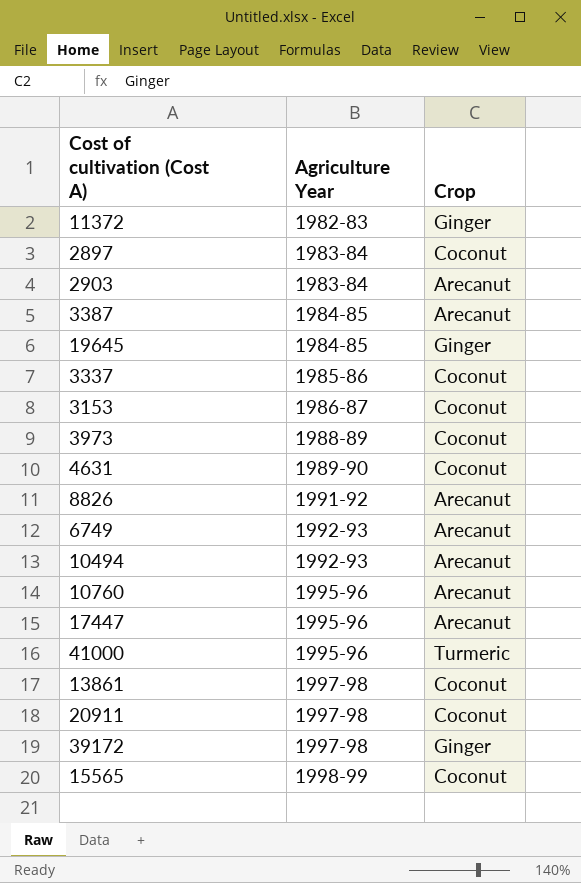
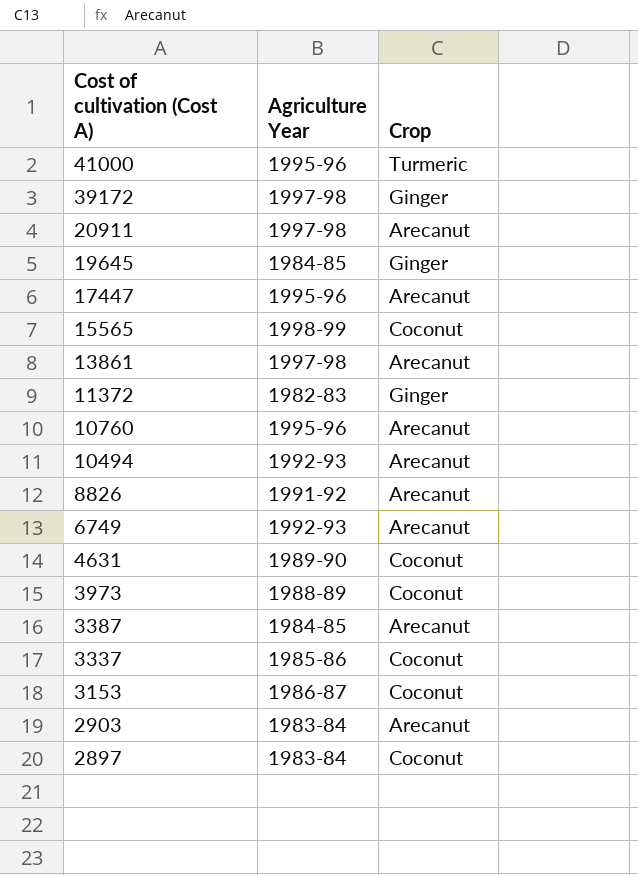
row order: Agriculture Year ascending -> Cost of cultivation (Cost A) descending
20911 | Crop: Coconut -> Arecanut
13861 | Crop: Coconut -> Arecanut

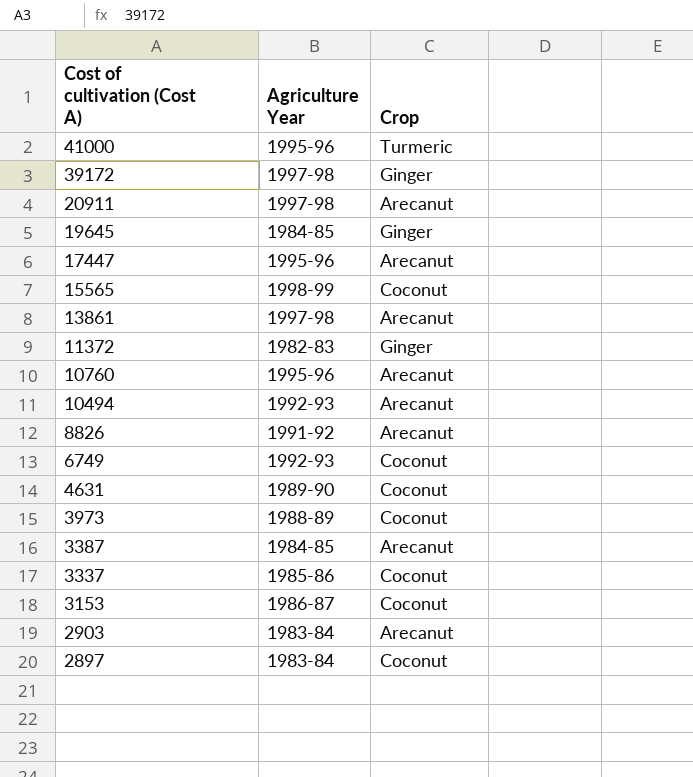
6749 | Crop: Arecanut -> Coconut

